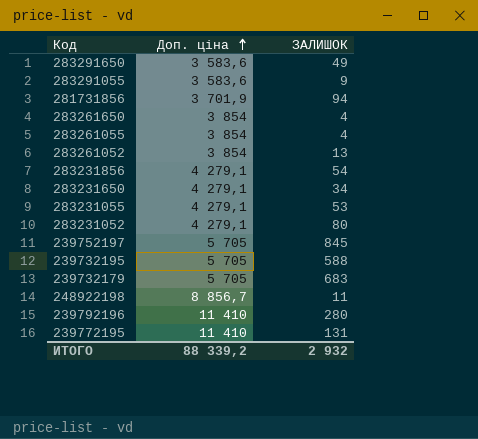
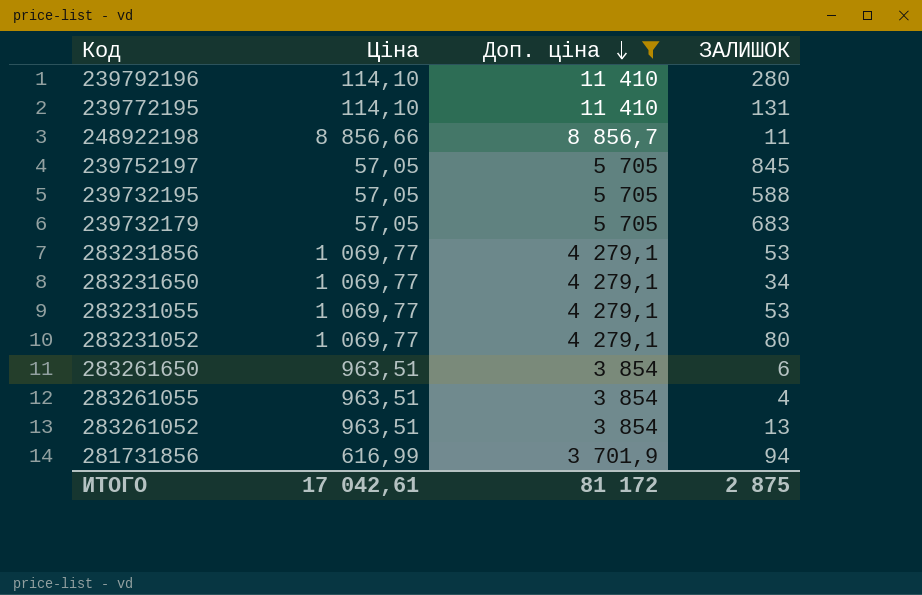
filter: none -> Доп. ціна != 3 583,6
row order: Доп. ціна ascending -> Доп. ціна descending
column Ціна | position: none -> 2
283231856 | ЗАЛИШОК: 54 -> 53
283261650 | ЗАЛИШОК: 4 -> 6
ИТОГО | Доп. ціна: 88 339,2 -> 81 172
ИТОГО | ЗАЛИШОК: 2 932 -> 2 875

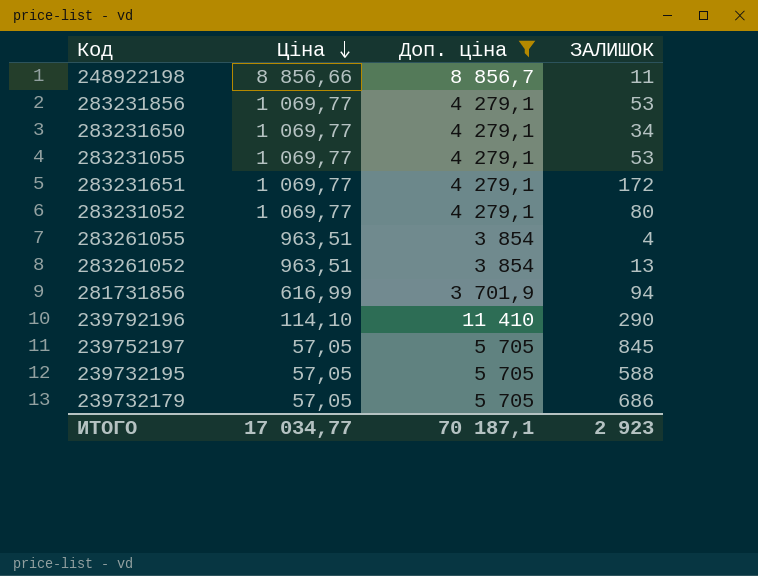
row order: Доп. ціна descending -> Ціна descending
row 239772195: 114,10 | 11 410 | 131 -> none
row 283261650: 963,51 | 3 854 | 6 -> none
row 283231651: none -> 1 069,77 | 4 279,1 | 172
239792196 | ЗАЛИШОК: 280 -> 290
239732179 | ЗАЛИШОК: 683 -> 686
ИТОГО | Ціна: 17 042,61 -> 17 034,77
ИТОГО | Доп. ціна: 81 172 -> 70 187,1
ИТОГО | ЗАЛИШОК: 2 875 -> 2 923

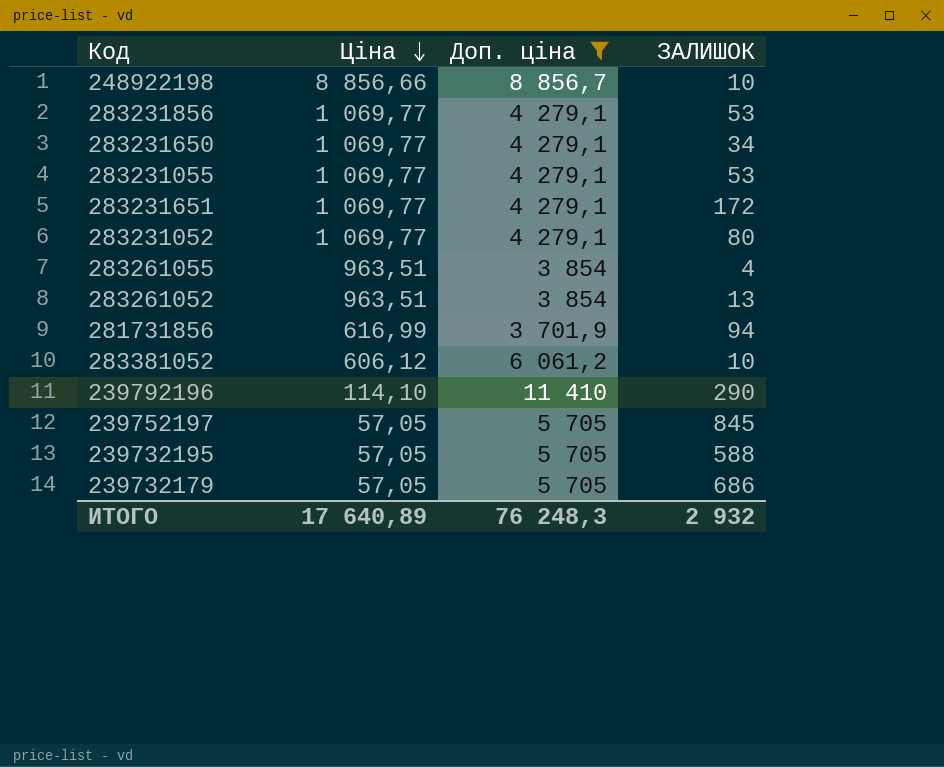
248922198 | ЗАЛИШОК: 11 -> 10
row 283381052: none -> 606,12 | 6 061,2 | 10
ИТОГО | Ціна: 17 034,77 -> 17 640,89
ИТОГО | Доп. ціна: 70 187,1 -> 76 248,3
ИТОГО | ЗАЛИШОК: 2 923 -> 2 932

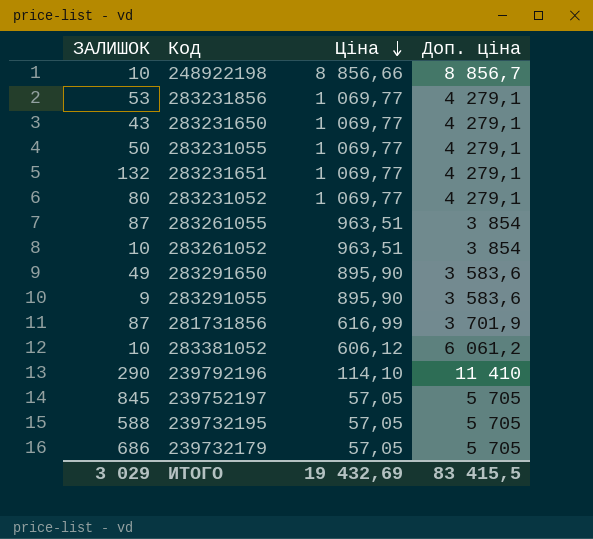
filter: Доп. ціна != 3 583,6 -> none
column ЗАЛИШОК | position: 4 -> 1
283231650 | ЗАЛИШОК: 34 -> 43
283231055 | ЗАЛИШОК: 53 -> 50
283231651 | ЗАЛИШОК: 172 -> 132
283261055 | ЗАЛИШОК: 4 -> 87
283261052 | ЗАЛИШОК: 13 -> 10
281731856 | ЗАЛИШОК: 94 -> 87
ИТОГО | ЗАЛИШОК: 2 932 -> 3 029
ИТОГО | Ціна: 17 640,89 -> 19 432,69
ИТОГО | Доп. ціна: 76 248,3 -> 83 415,5

